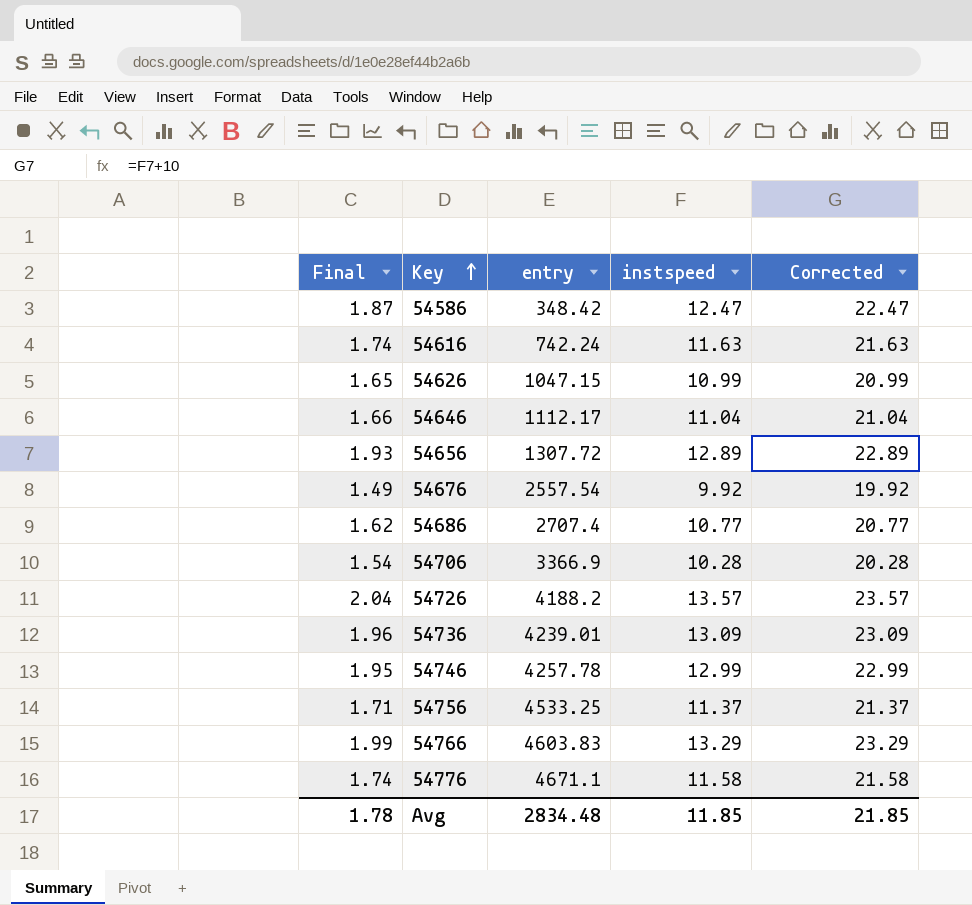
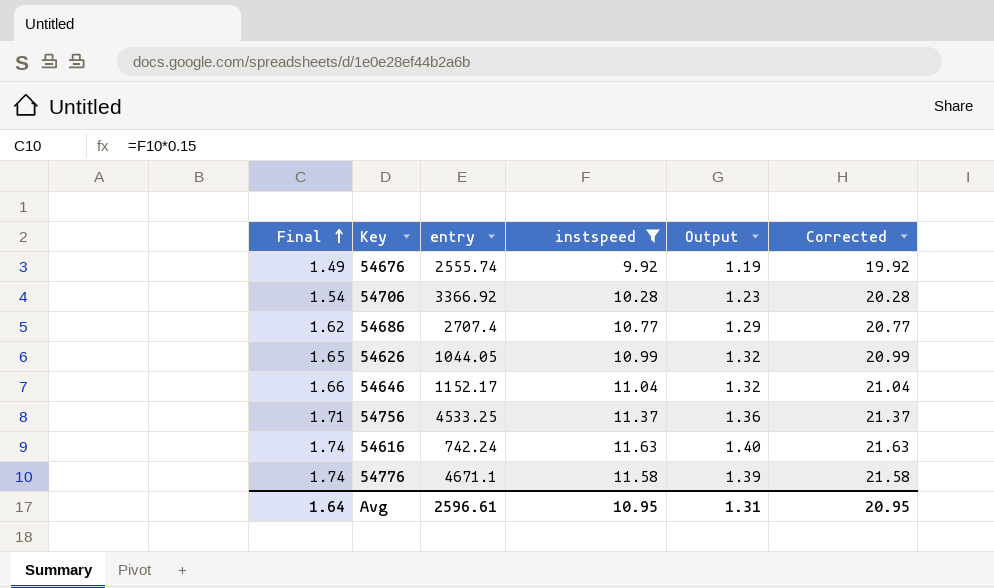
filter: none -> instspeed <= 11.63
row order: Key ascending -> Final ascending
column Output | formula: none -> [instspeed] * 0.12
54676 | entry: 2557.54 -> 2555.74
54706 | entry: 3366.9 -> 3366.92
54626 | entry: 1047.15 -> 1044.05
54646 | entry: 1112.17 -> 1152.17
Avg | Final: 1.78 -> 1.64
Avg | entry: 2834.48 -> 2596.61
Avg | instspeed: 11.85 -> 10.95
Avg | Corrected: 21.85 -> 20.95

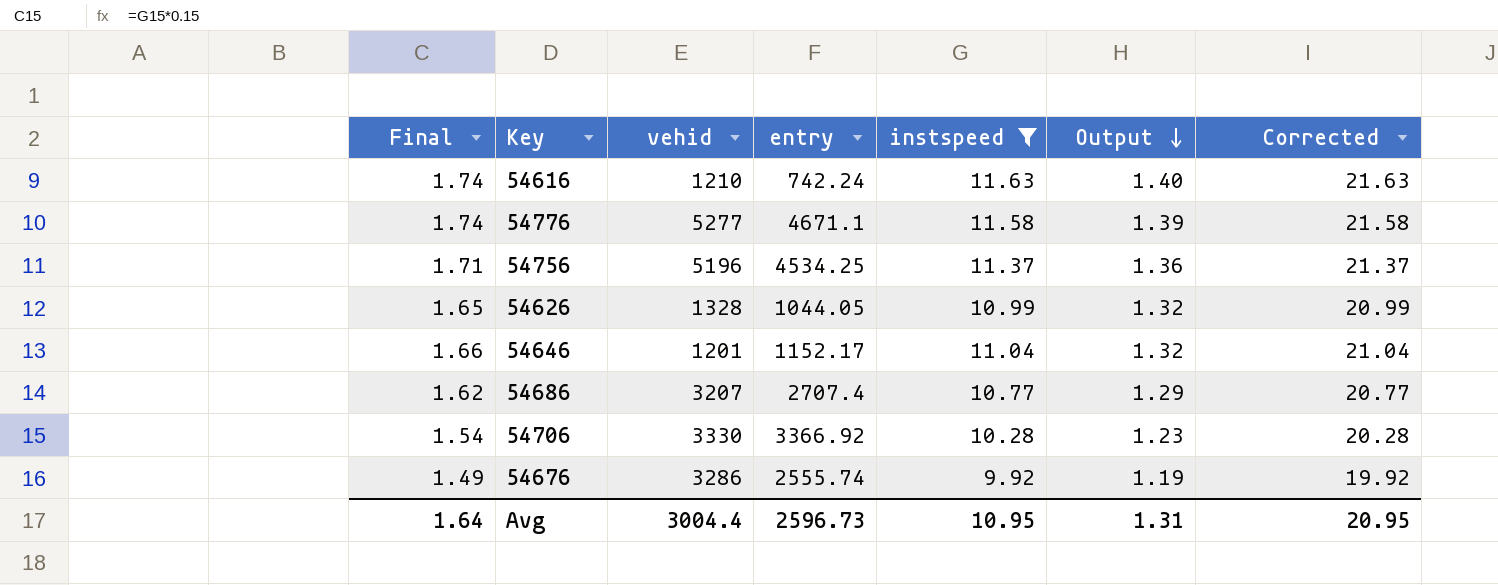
row order: Final ascending -> Output descending
column vehid | position: none -> 3
54756 | entry: 4533.25 -> 4534.25
Avg | entry: 2596.61 -> 2596.73

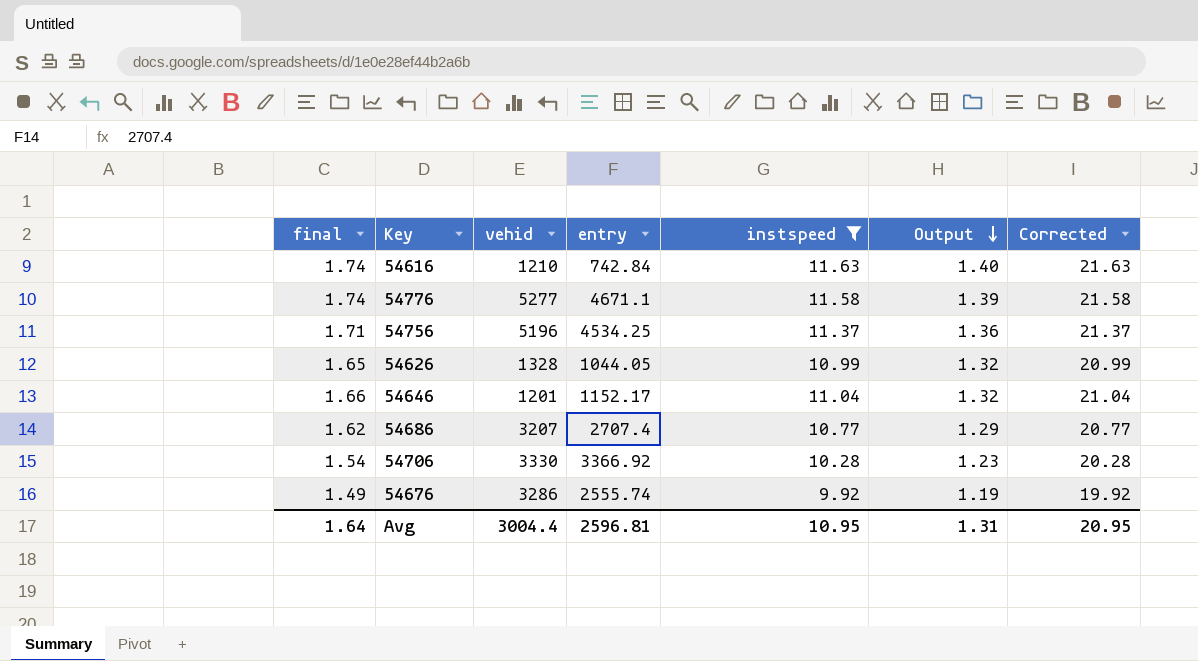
column name: Final -> final
54616 | entry: 742.24 -> 742.84
Avg | entry: 2596.73 -> 2596.81

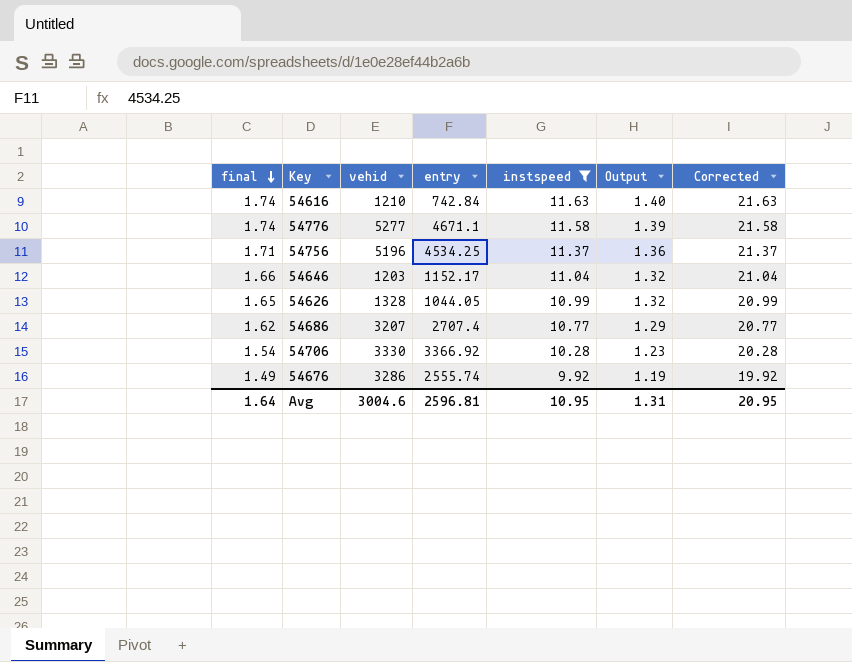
row order: Output descending -> final descending
54646 | vehid: 1201 -> 1203
Avg | vehid: 3004.4 -> 3004.6

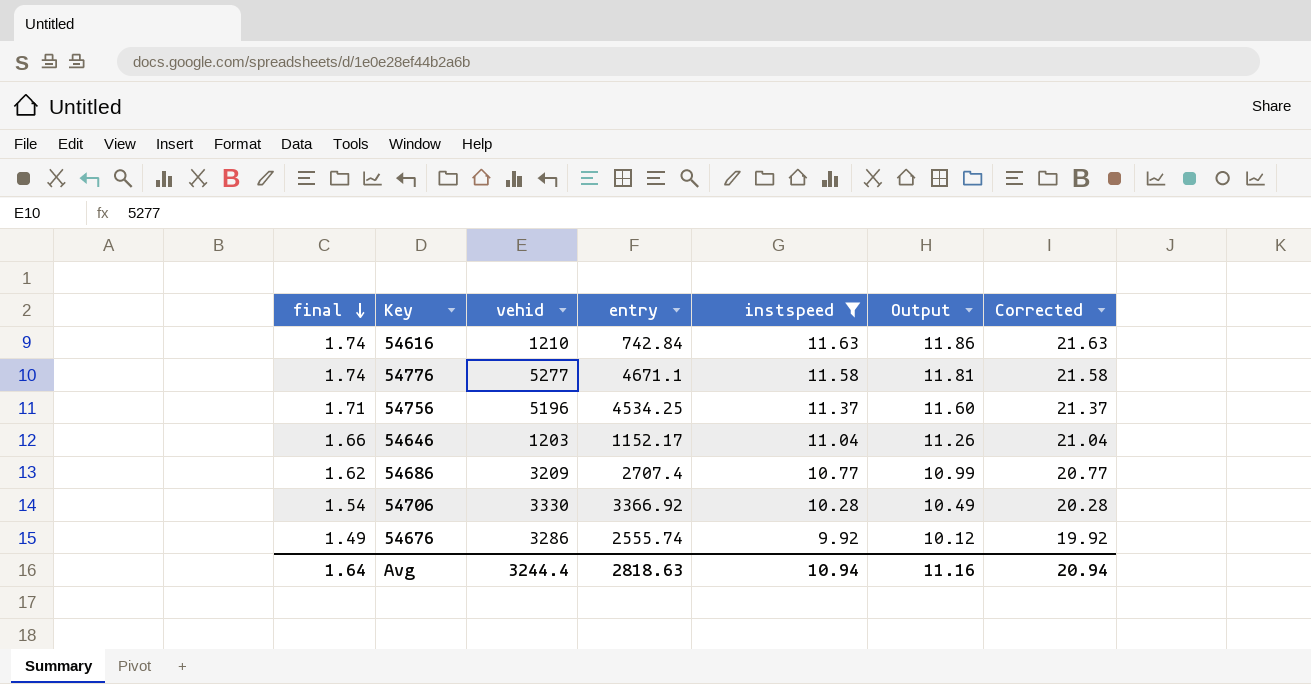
column Output | formula: [instspeed] * 0.12 -> [instspeed] * 1.02
row 54626: 1.65 | 1328 | 1044.05 | 10.99 | 1.32 | 20.99 -> none
54686 | vehid: 3207 -> 3209
Avg | vehid: 3004.6 -> 3244.4
Avg | entry: 2596.81 -> 2818.63
Avg | instspeed: 10.95 -> 10.94
Avg | Output: 1.31 -> 11.16
Avg | Corrected: 20.95 -> 20.94

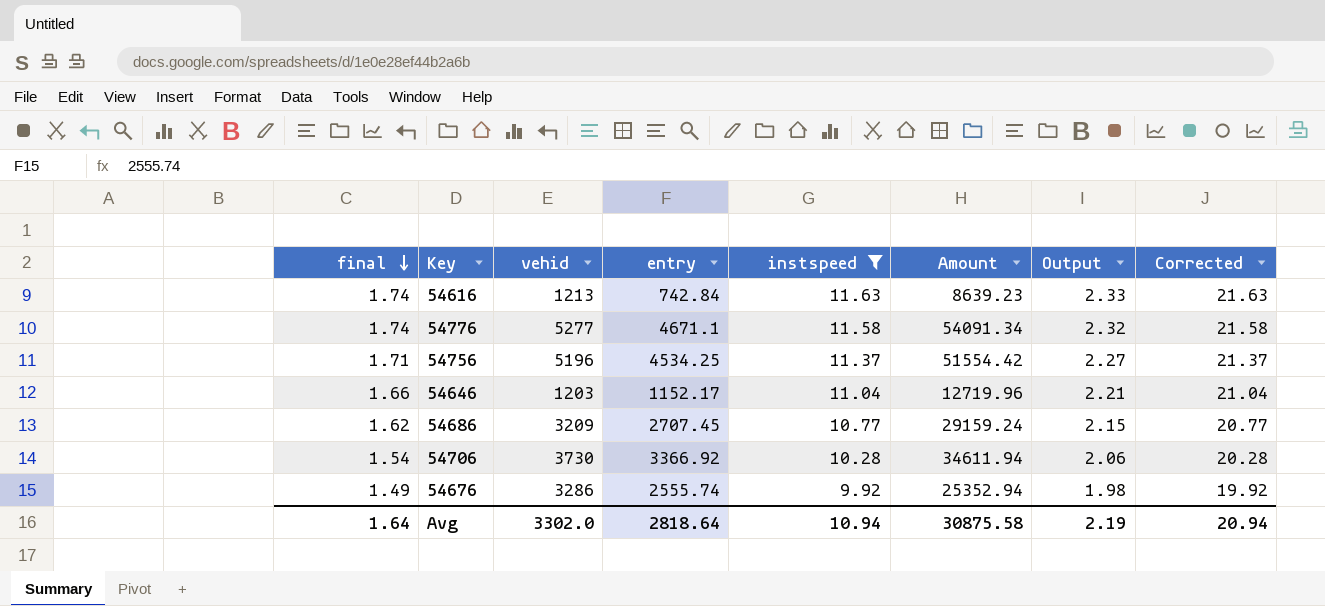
column Amount | formula: none -> [entry] * [instspeed]
column Output | formula: [instspeed] * 1.02 -> [instspeed] * 0.2
54616 | vehid: 1210 -> 1213
54686 | entry: 2707.4 -> 2707.45
54706 | vehid: 3330 -> 3730
Avg | vehid: 3244.4 -> 3302.0
Avg | entry: 2818.63 -> 2818.64
Avg | Output: 11.16 -> 2.19

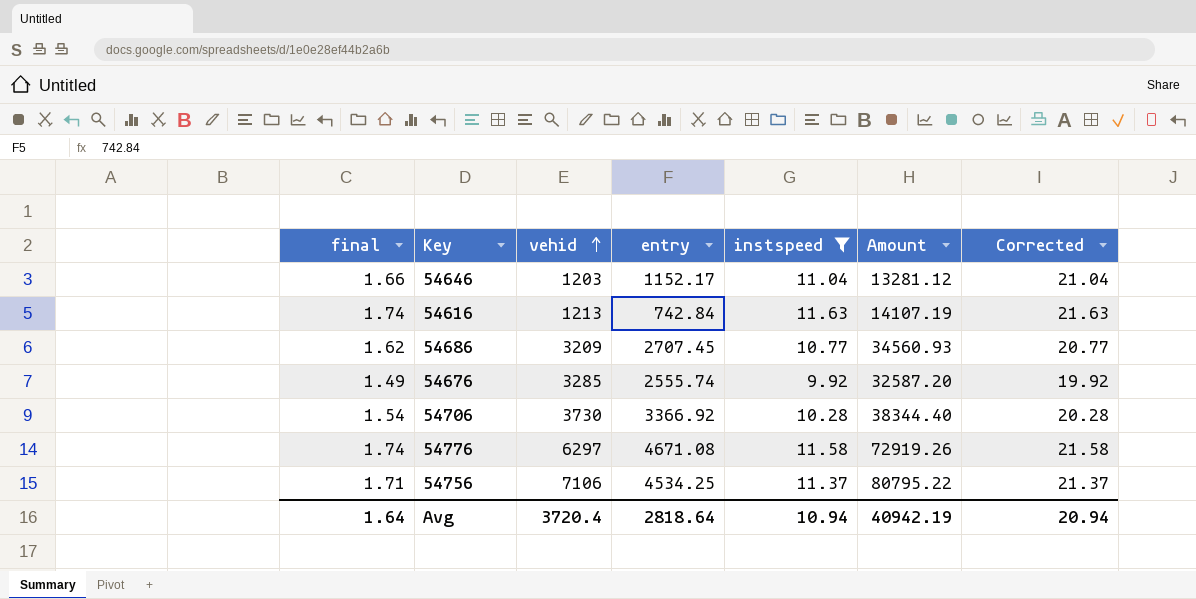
row order: final descending -> vehid ascending
column Output | formula: [instspeed] * 0.2 -> none
column Amount | formula: [entry] * [instspeed] -> [vehid] * [instspeed]
54676 | vehid: 3286 -> 3285
54776 | vehid: 5277 -> 6297
54776 | entry: 4671.1 -> 4671.08
54756 | vehid: 5196 -> 7106
Avg | vehid: 3302.0 -> 3720.4
Avg | Amount: 30875.58 -> 40942.19

